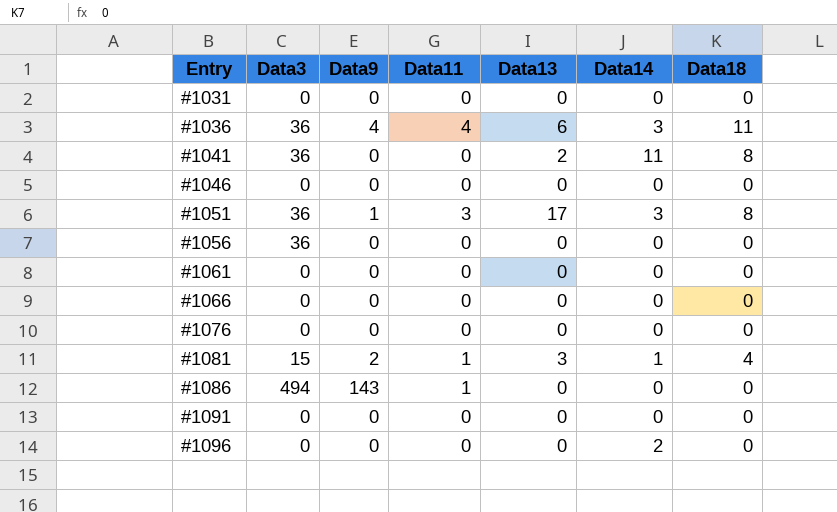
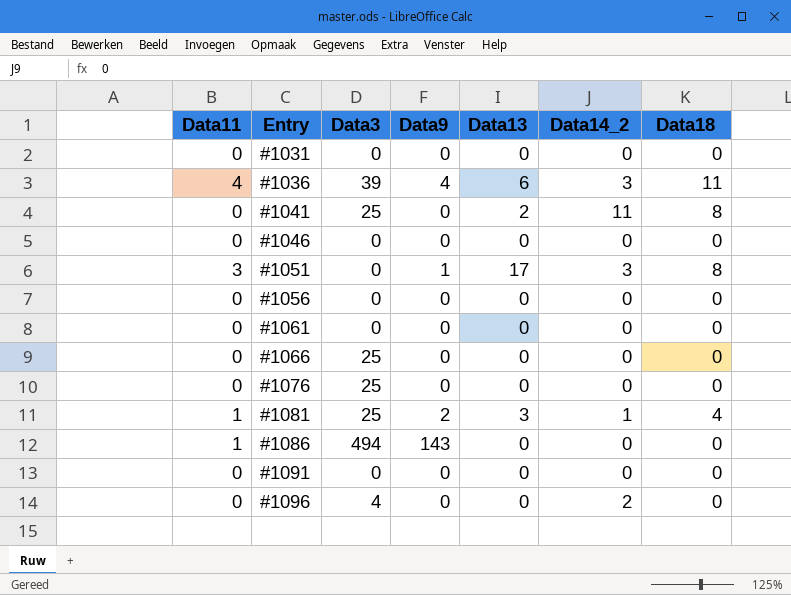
column Data11 | position: 4 -> 1
column name: Data14 -> Data14_2
#1036 | Data3: 36 -> 39
#1041 | Data3: 36 -> 25
#1051 | Data3: 36 -> 0
#1056 | Data3: 36 -> 0
#1066 | Data3: 0 -> 25
#1076 | Data3: 0 -> 25
#1081 | Data3: 15 -> 25
#1096 | Data3: 0 -> 4

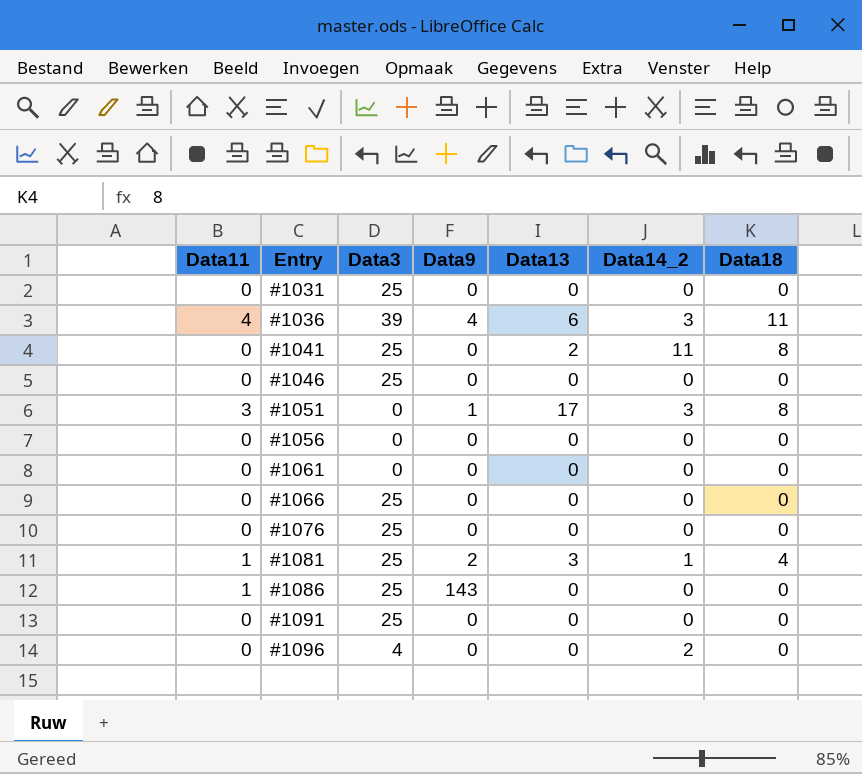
#1031 | Data3: 0 -> 25
#1046 | Data3: 0 -> 25
#1086 | Data3: 494 -> 25
#1091 | Data3: 0 -> 25

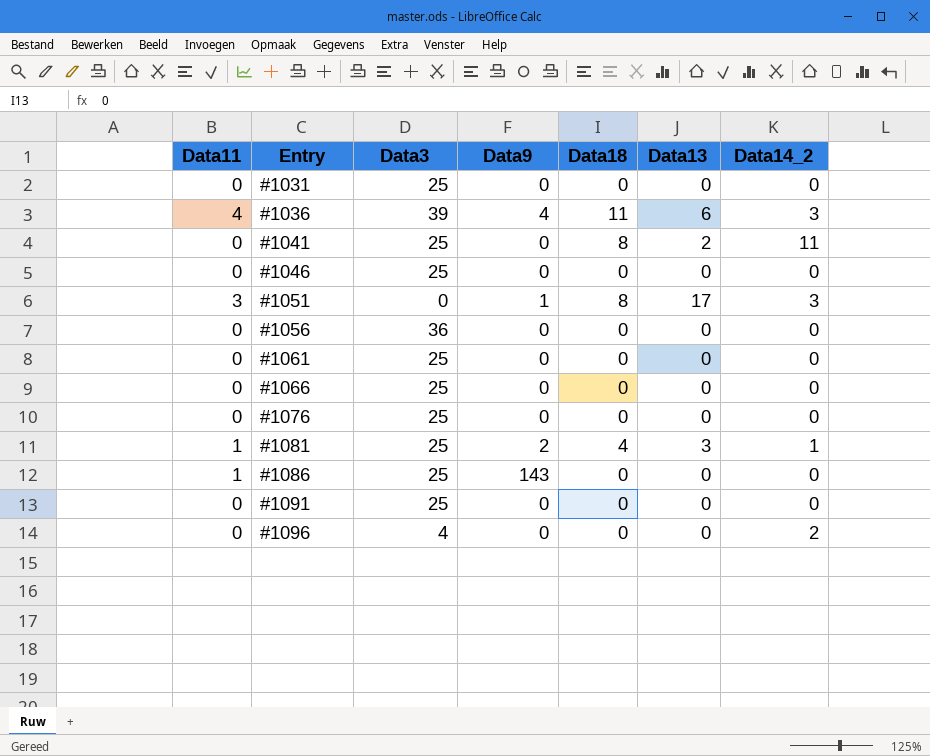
column Data18 | position: 7 -> 5
#1056 | Data3: 0 -> 36
#1061 | Data3: 0 -> 25

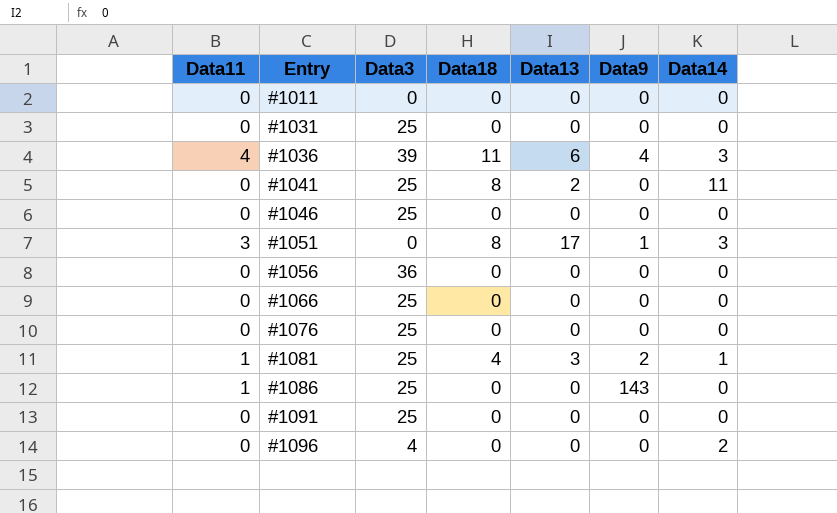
column Data9 | position: 4 -> 6
column name: Data14_2 -> Data14
row #1061: 0 | 25 | 0 | 0 | 0 | 0 -> none
row #1011: none -> 0 | 0 | 0 | 0 | 0 | 0

